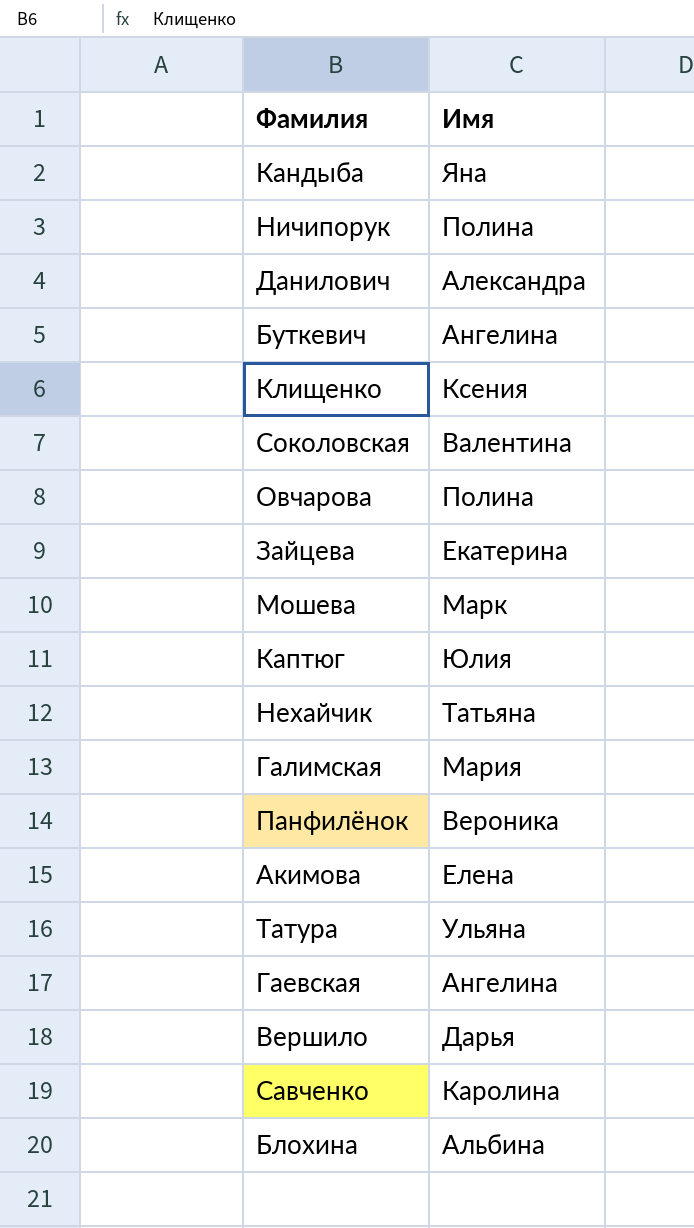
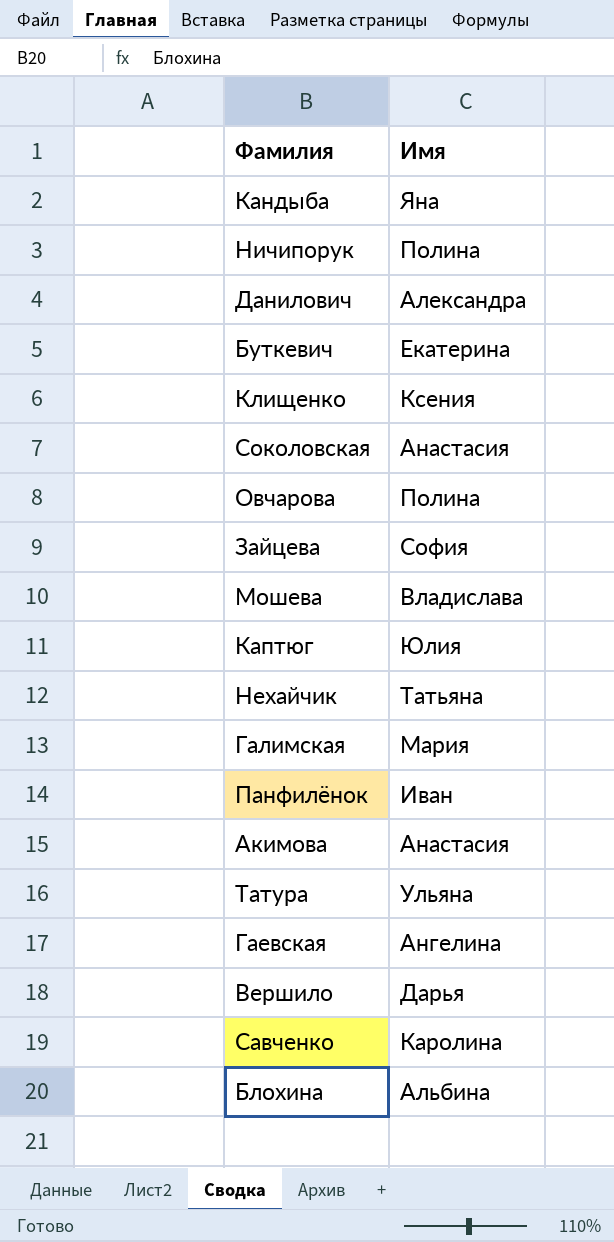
Буткевич | Имя: Ангелина -> Екатерина
Соколовская | Имя: Валентина -> Анастасия
Зайцева | Имя: Екатерина -> София
Мошева | Имя: Марк -> Владислава
Панфилёнок | Имя: Вероника -> Иван
Акимова | Имя: Елена -> Анастасия

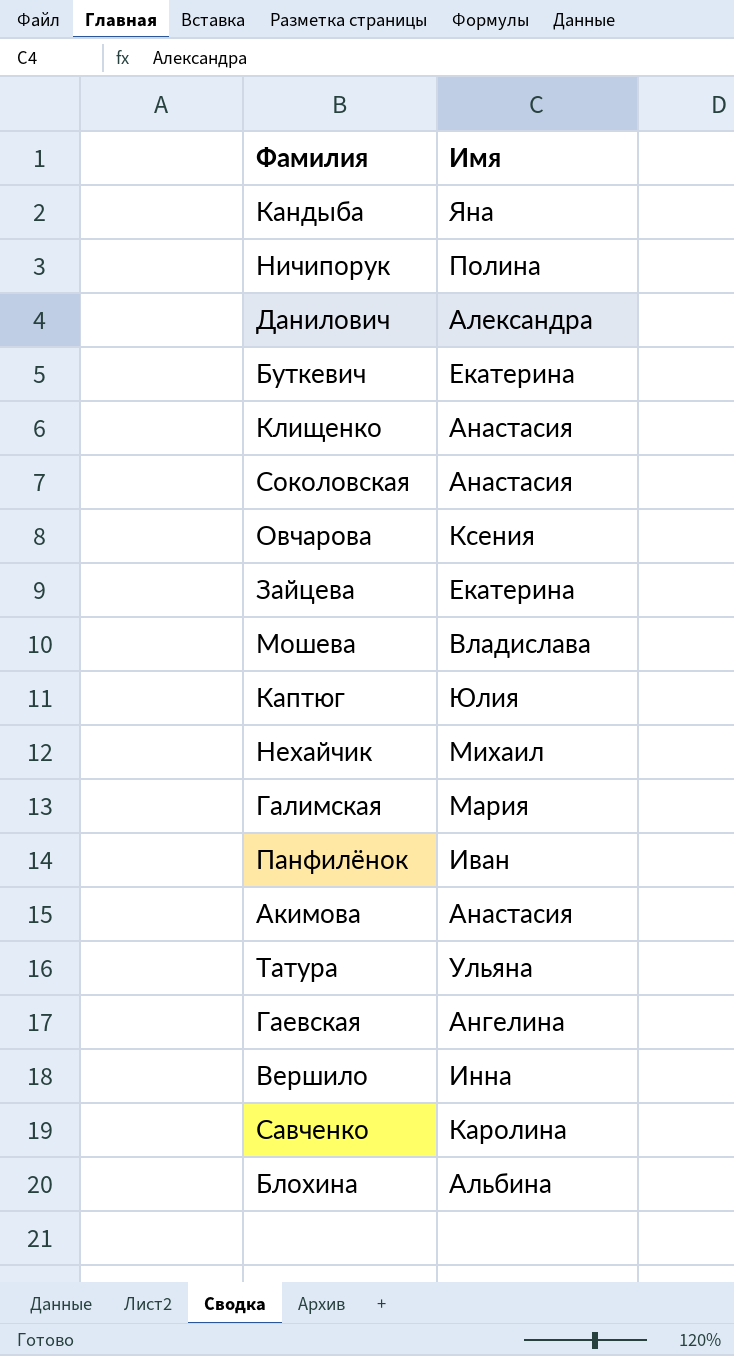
Клищенко | Имя: Ксения -> Анастасия
Овчарова | Имя: Полина -> Ксения
Зайцева | Имя: София -> Екатерина
Нехайчик | Имя: Татьяна -> Михаил
Вершило | Имя: Дарья -> Инна

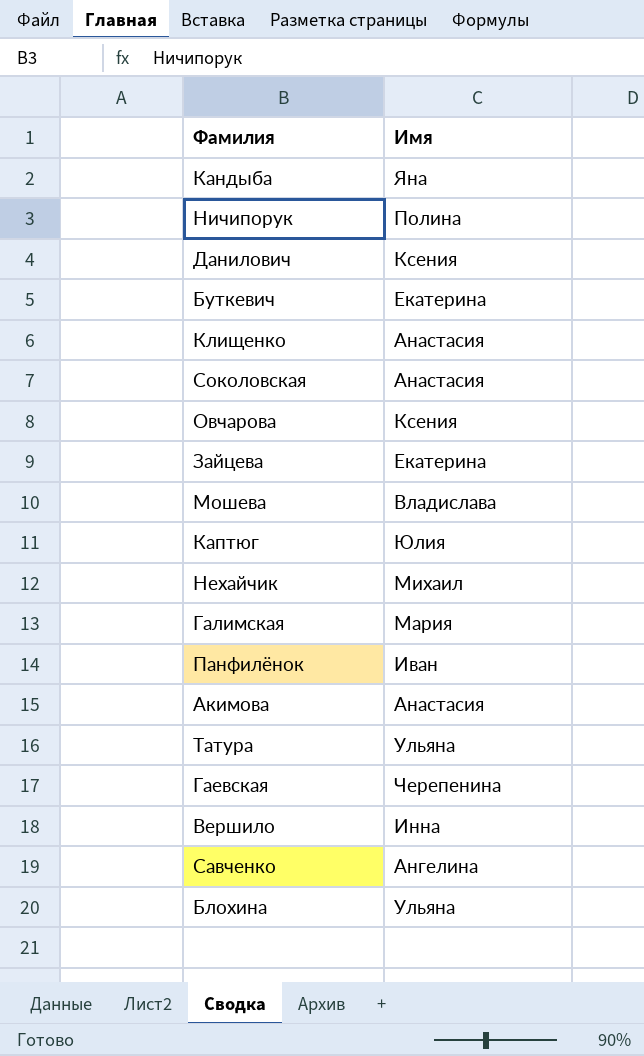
Данилович | Имя: Александра -> Ксения
Гаевская | Имя: Ангелина -> Черепенина
Савченко | Имя: Каролина -> Ангелина
Блохина | Имя: Альбина -> Ульяна

